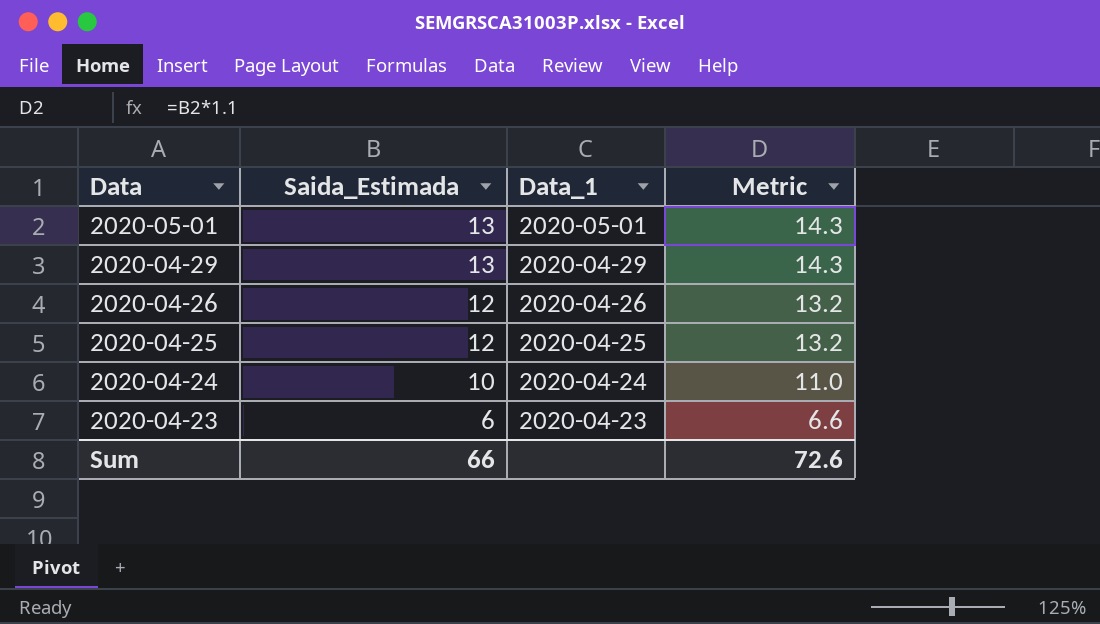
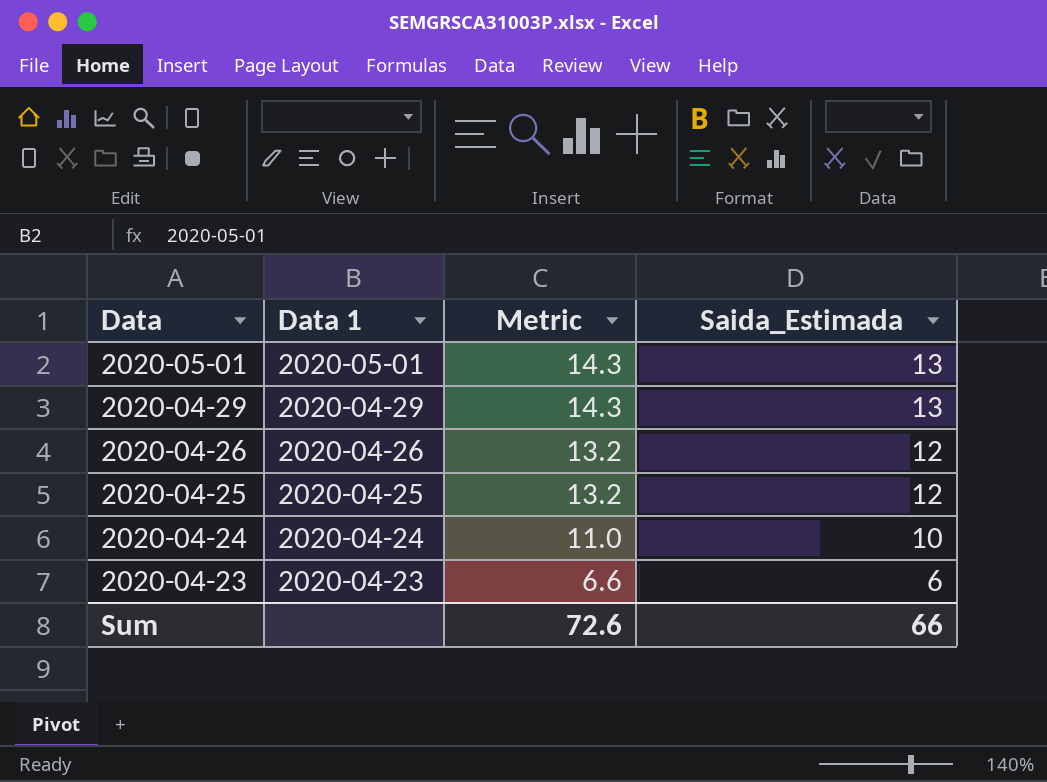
column name: Data_1 -> Data 1
column Saida_Estimada | position: 2 -> 4

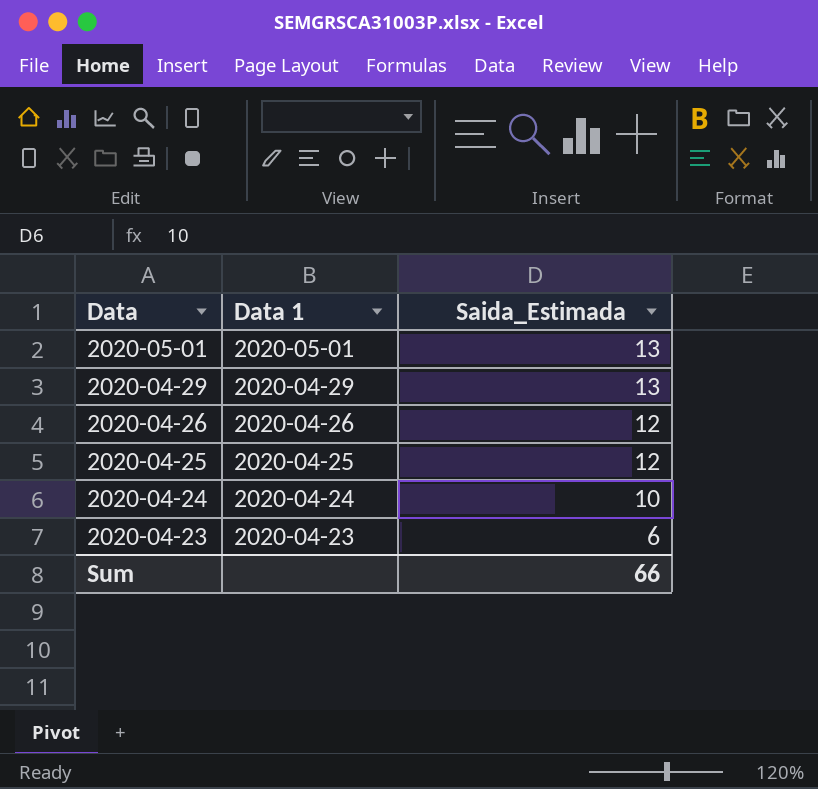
column Metric | formula: [Saida_Estimada] * 1.1 -> none

